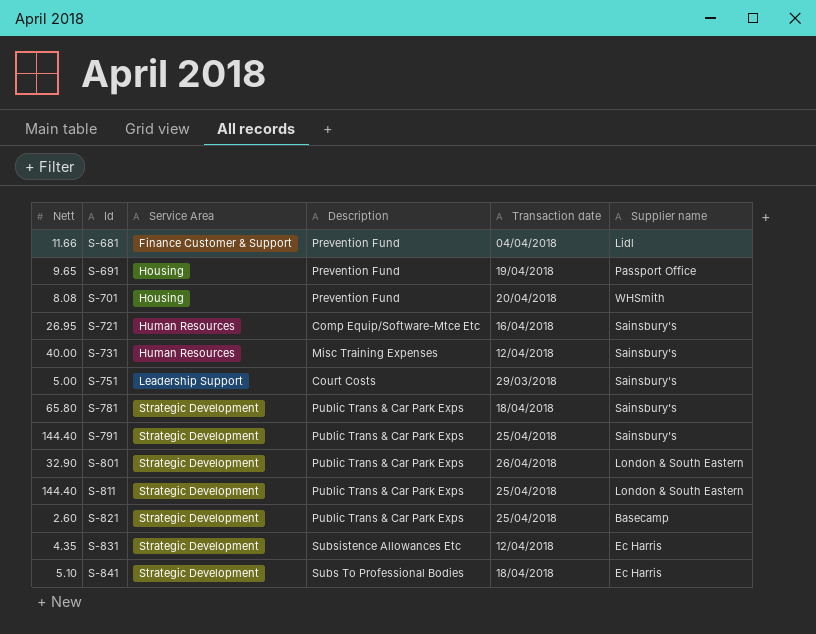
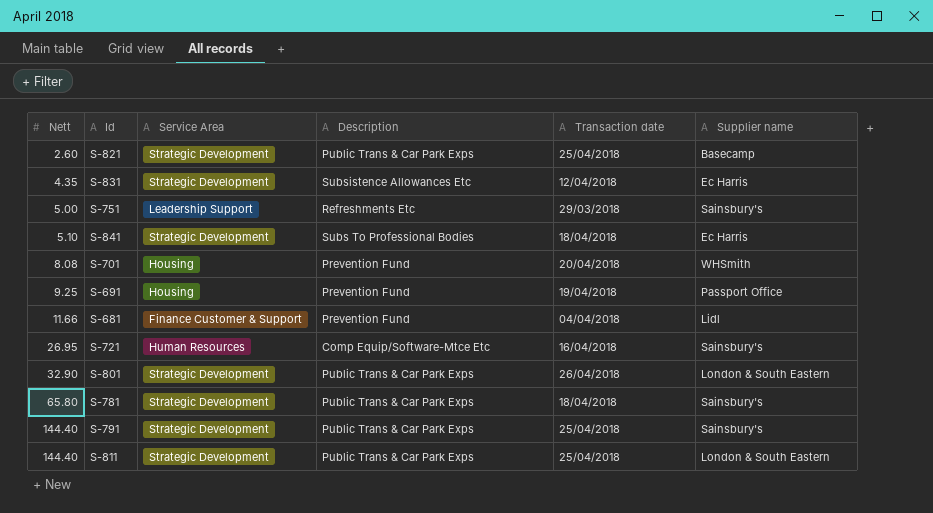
row order: Id ascending -> Nett ascending
row S-731: 40.00 | Human Resources | Misc Training Expenses | 12/04/2018 | Sainsbury's -> none
S-751 | Description: Court Costs -> Refreshments Etc
S-691 | Nett: 9.65 -> 9.25

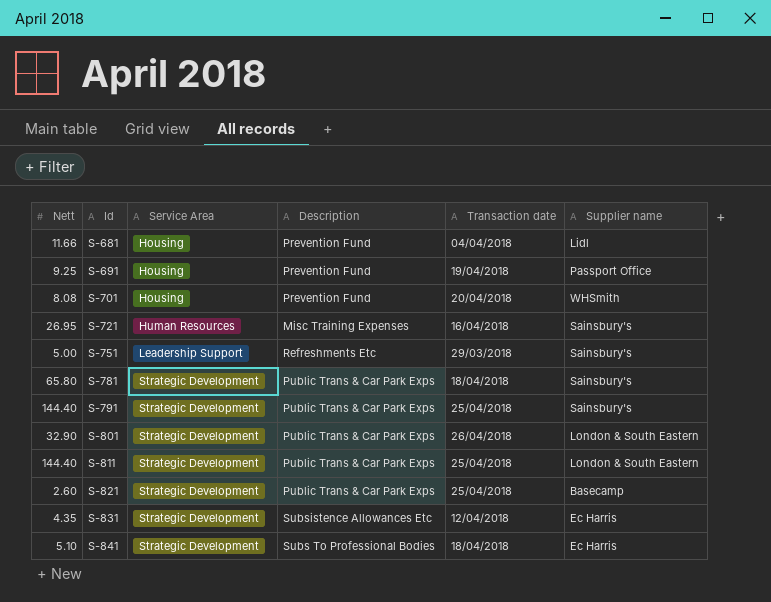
row order: Nett ascending -> Id ascending
S-681 | Service Area: Finance Customer & Support -> Housing
S-721 | Description: Comp Equip/Software-Mtce Etc -> Misc Training Expenses

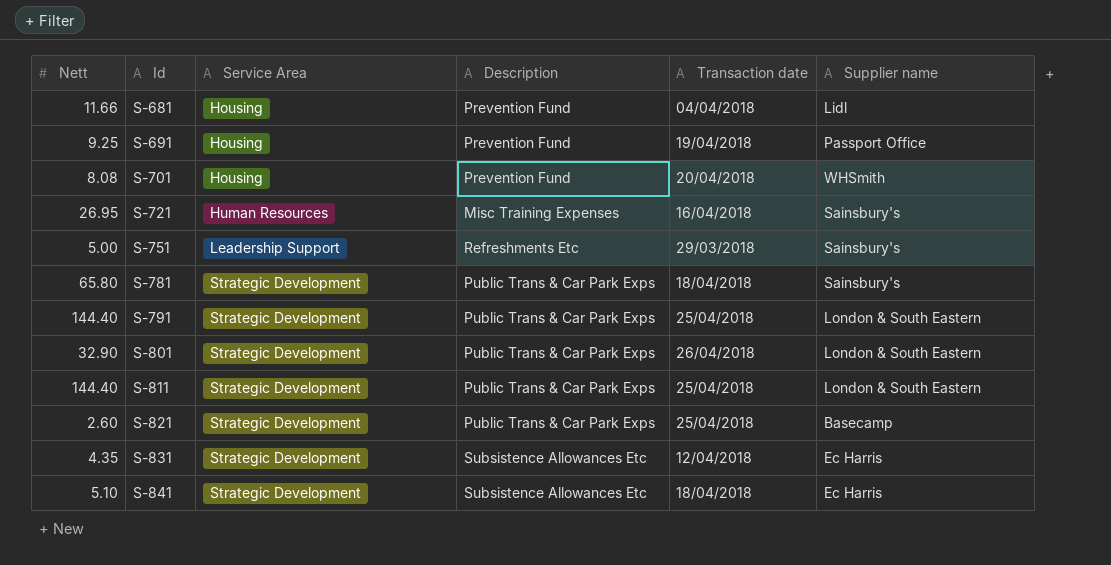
S-791 | Supplier name: Sainsbury's -> London & South Eastern
S-841 | Description: Subs To Professional Bodies -> Subsistence Allowances Etc

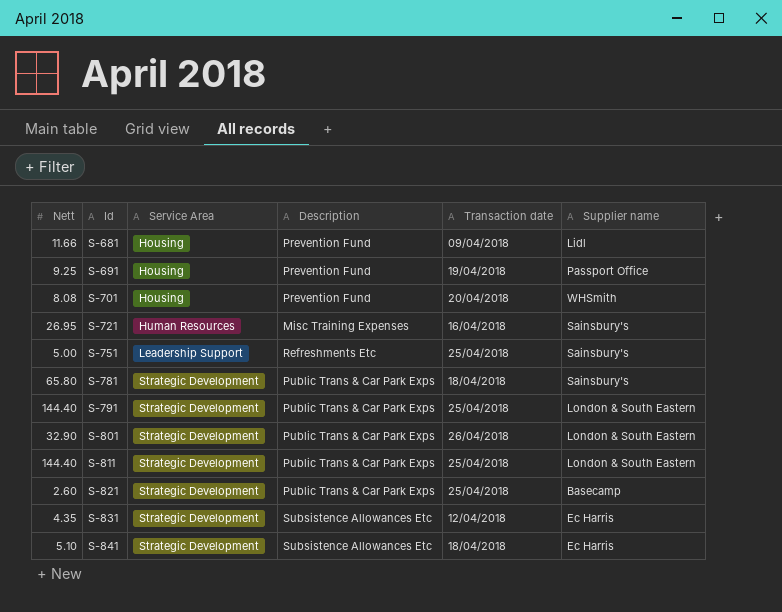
S-681 | Transaction date: 04/04/2018 -> 09/04/2018
S-751 | Transaction date: 29/03/2018 -> 25/04/2018

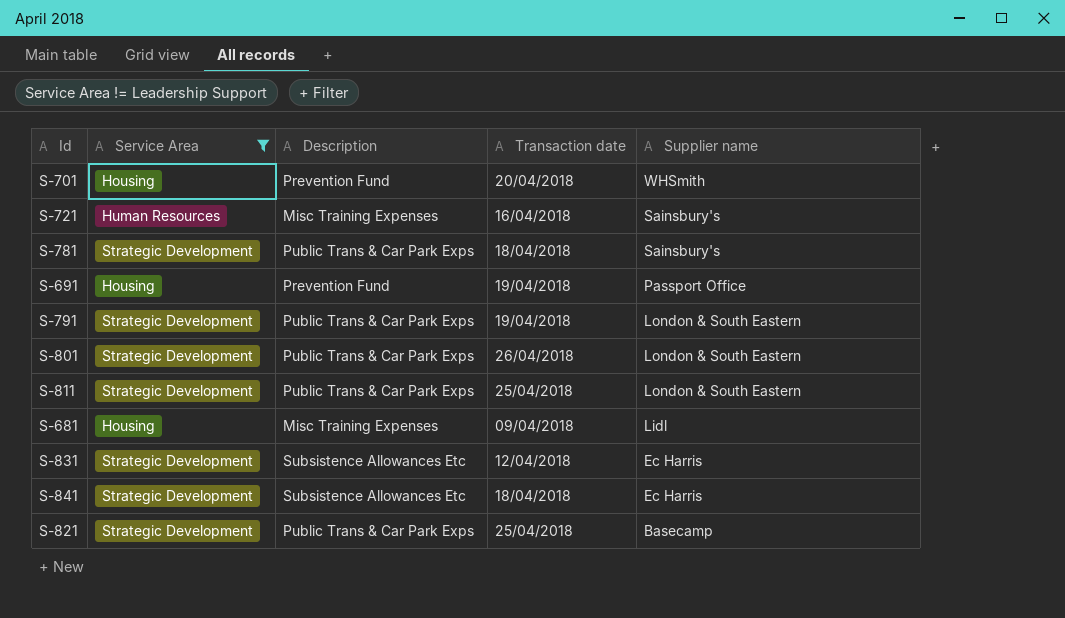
filter: none -> Service Area != Leadership Support
row order: Id ascending -> Supplier name descending
column Nett | position: 1 -> none
S-791 | Transaction date: 25/04/2018 -> 19/04/2018
S-681 | Description: Prevention Fund -> Misc Training Expenses

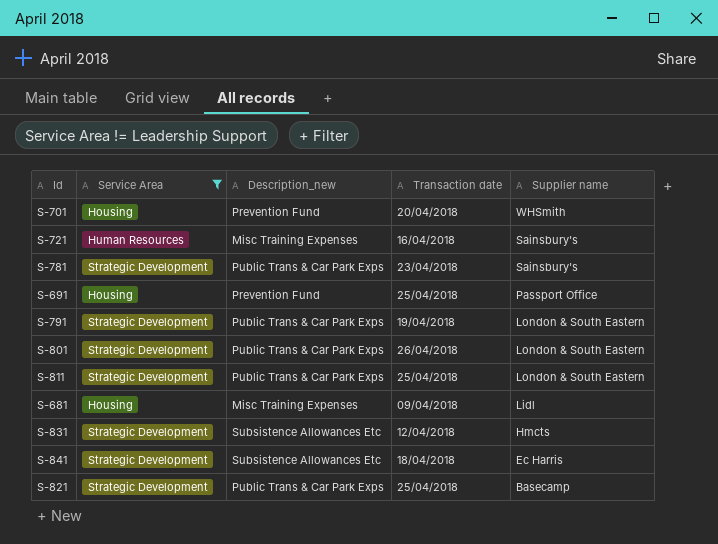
column name: Description -> Description_new
S-781 | Transaction date: 18/04/2018 -> 23/04/2018
S-691 | Transaction date: 19/04/2018 -> 25/04/2018
S-831 | Supplier name: Ec Harris -> Hmcts

